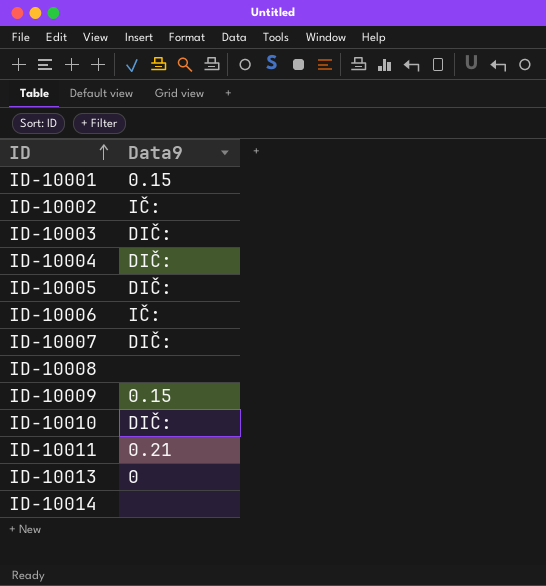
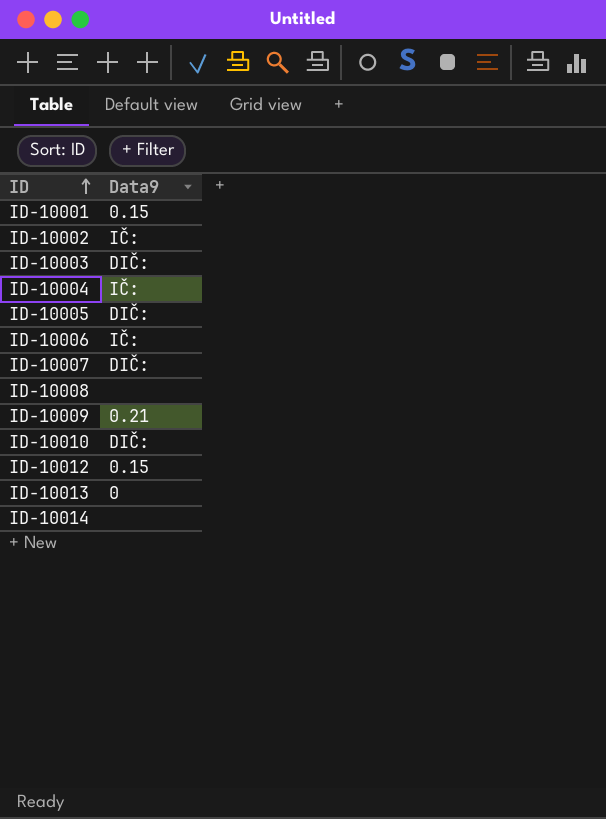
row ID-10011: 0.21 -> none
ID-10004 | Data9: DIČ: -> IČ:
ID-10009 | Data9: 0.15 -> 0.21
row ID-10012: none -> 0.15

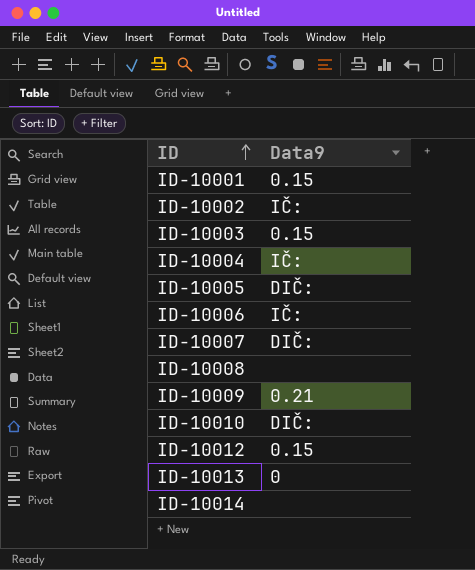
ID-10003 | Data9: DIČ: -> 0.15

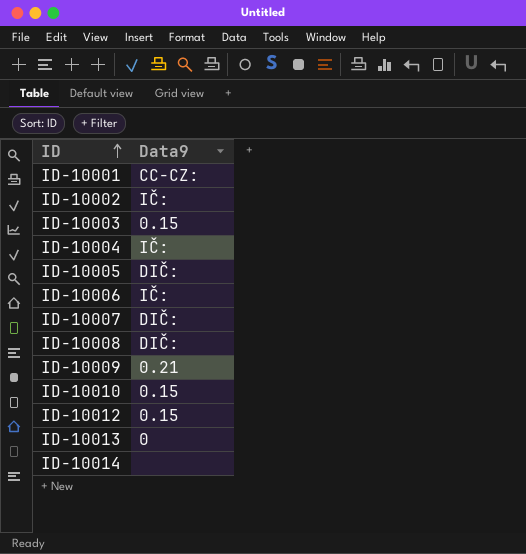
ID-10001 | Data9: 0.15 -> CC-CZ:
ID-10008 | Data9: none -> DIČ:
ID-10010 | Data9: DIČ: -> 0.15

